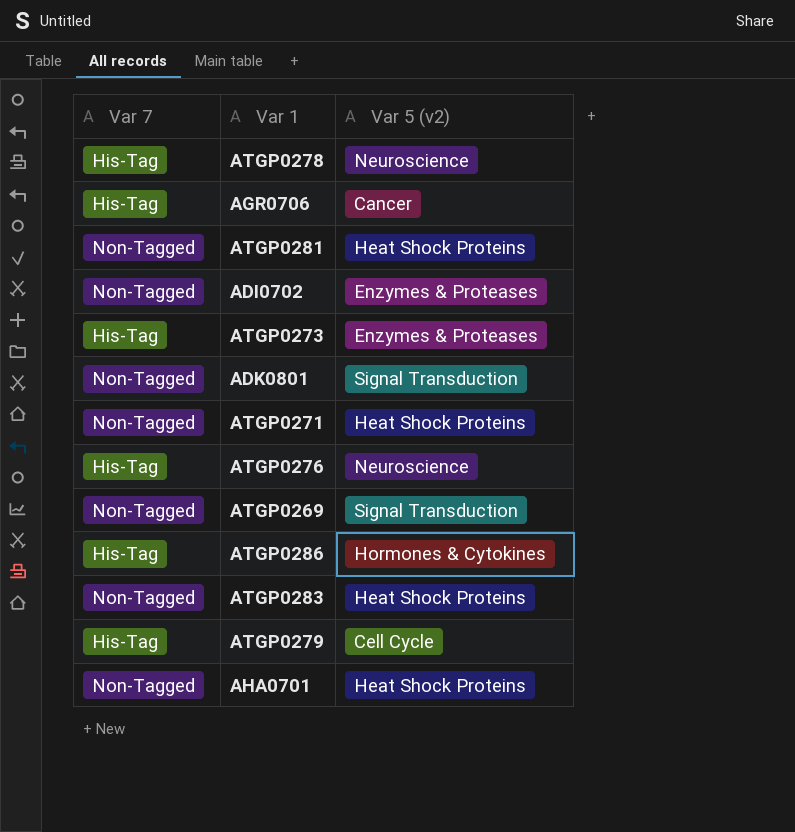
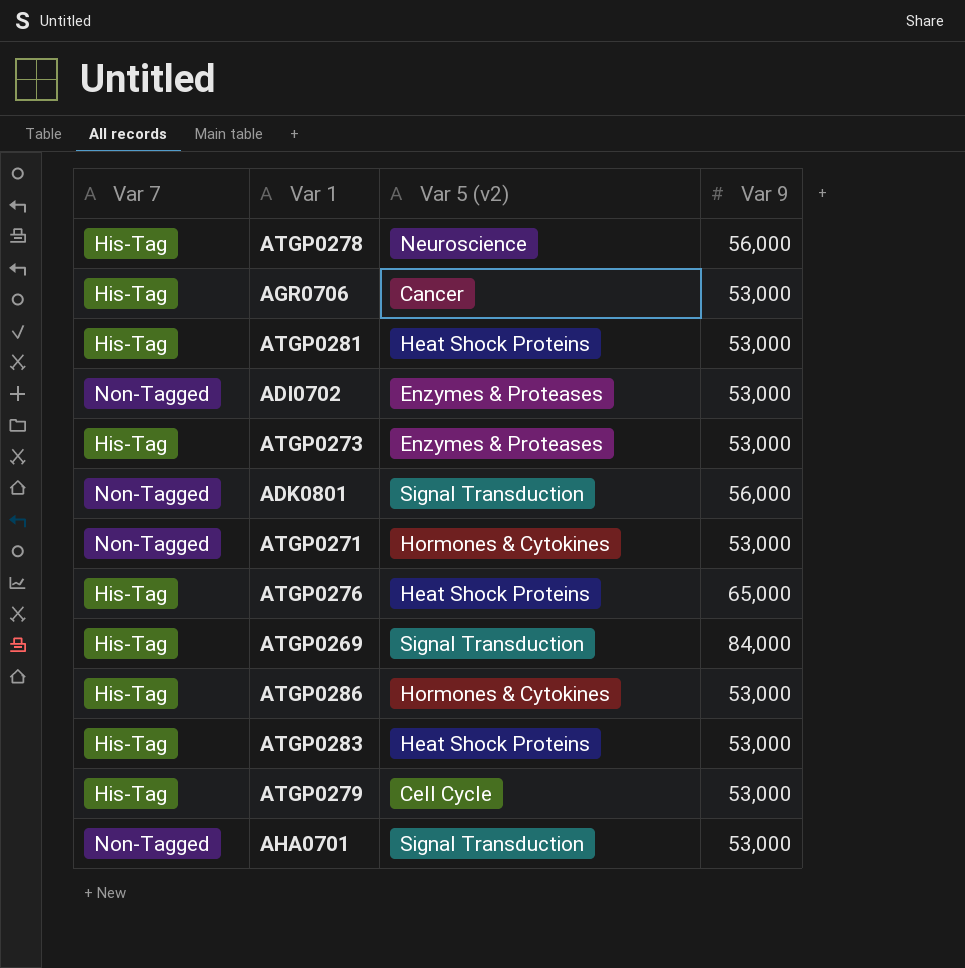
column Var 9 | position: none -> 4
ATGP0281 | Var 7: Non-Tagged -> His-Tag
ATGP0271 | Var 5 (v2): Heat Shock Proteins -> Hormones & Cytokines
ATGP0276 | Var 5 (v2): Neuroscience -> Heat Shock Proteins
ATGP0269 | Var 7: Non-Tagged -> His-Tag
ATGP0283 | Var 7: Non-Tagged -> His-Tag
AHA0701 | Var 5 (v2): Heat Shock Proteins -> Signal Transduction

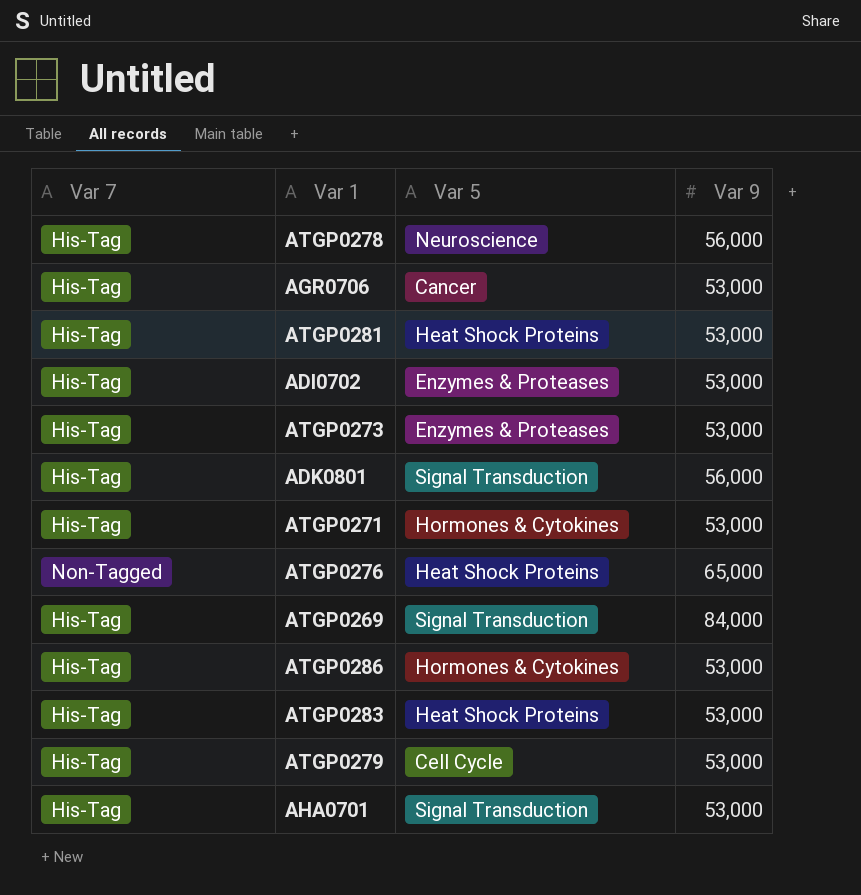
column name: Var 5 (v2) -> Var 5
ADI0702 | Var 7: Non-Tagged -> His-Tag
ADK0801 | Var 7: Non-Tagged -> His-Tag
ATGP0271 | Var 7: Non-Tagged -> His-Tag
ATGP0276 | Var 7: His-Tag -> Non-Tagged
AHA0701 | Var 7: Non-Tagged -> His-Tag

